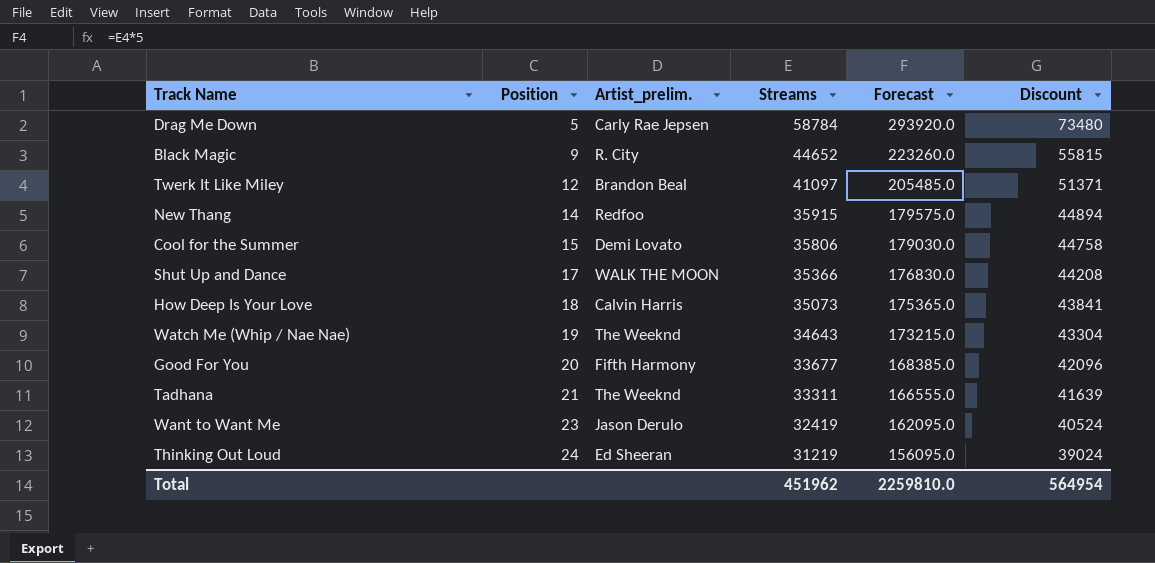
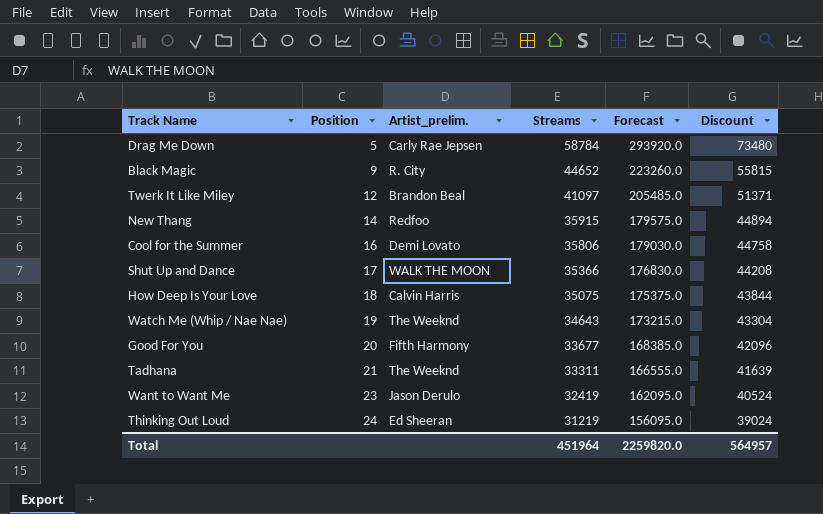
Cool for the Summer | Position: 15 -> 16
How Deep Is Your Love | Streams: 35073 -> 35075
How Deep Is Your Love | Forecast: 175365.0 -> 175375.0
How Deep Is Your Love | Discount: 43841 -> 43844
Total | Streams: 451962 -> 451964
Total | Forecast: 2259810.0 -> 2259820.0
Total | Discount: 564954 -> 564957

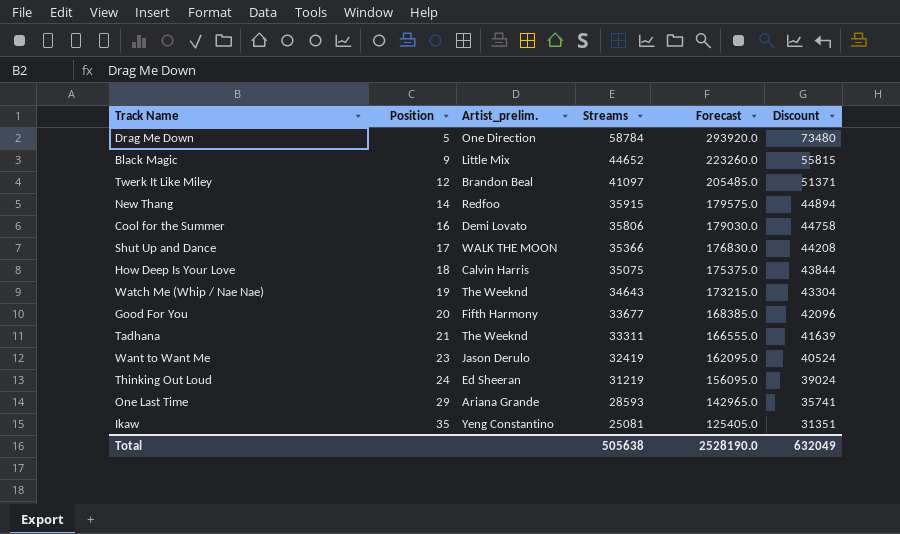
Drag Me Down | Artist_prelim.: Carly Rae Jepsen -> One Direction
Black Magic | Artist_prelim.: R. City -> Little Mix
row One Last Time: none -> 29 | Ariana Grande | 28593 | 142965.0 | 35741
row Ikaw: none -> 35 | Yeng Constantino | 25081 | 125405.0 | 31351
Total | Streams: 451964 -> 505638
Total | Forecast: 2259820.0 -> 2528190.0
Total | Discount: 564957 -> 632049

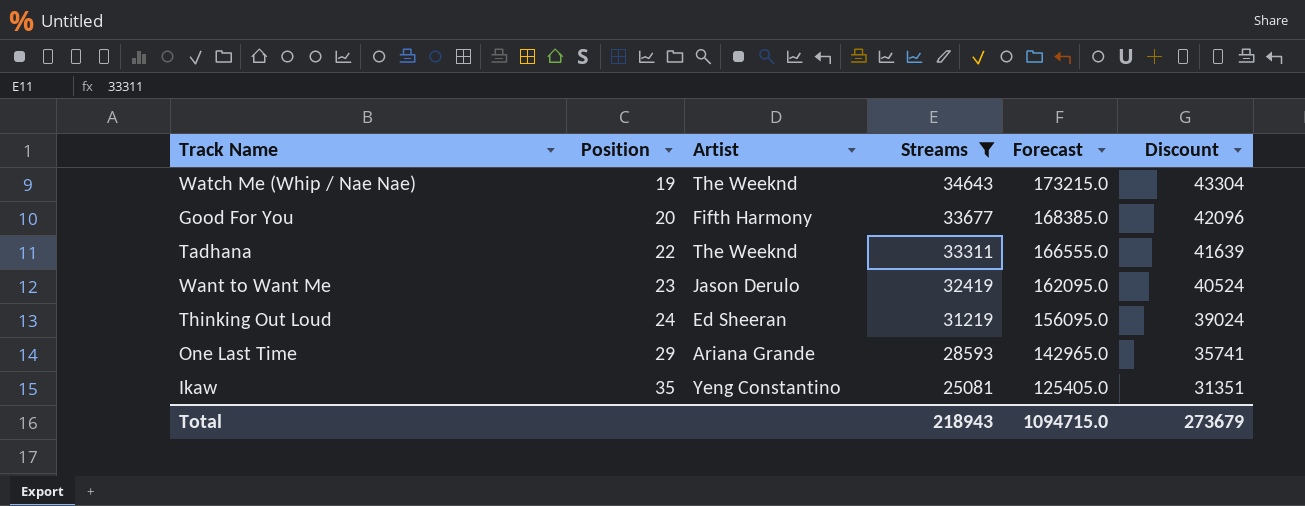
filter: none -> Streams <= 34643
column name: Artist_prelim. -> Artist
Tadhana | Position: 21 -> 22
Total | Streams: 505638 -> 218943
Total | Forecast: 2528190.0 -> 1094715.0
Total | Discount: 632049 -> 273679

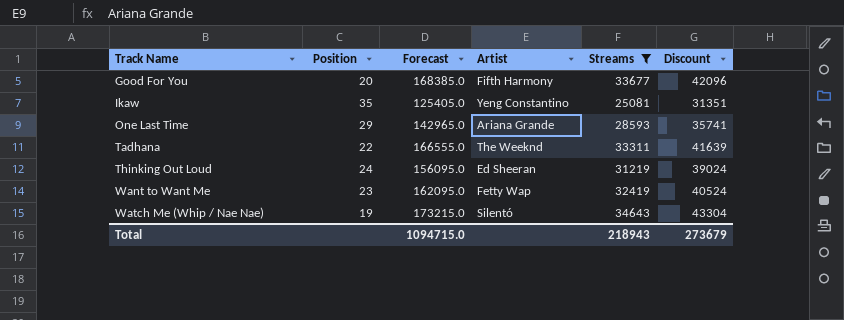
row order: Position ascending -> Track Name ascending
column Forecast | position: 5 -> 3
Want to Want Me | Artist: Jason Derulo -> Fetty Wap
Watch Me (Whip / Nae Nae) | Artist: The Weeknd -> Silentó

